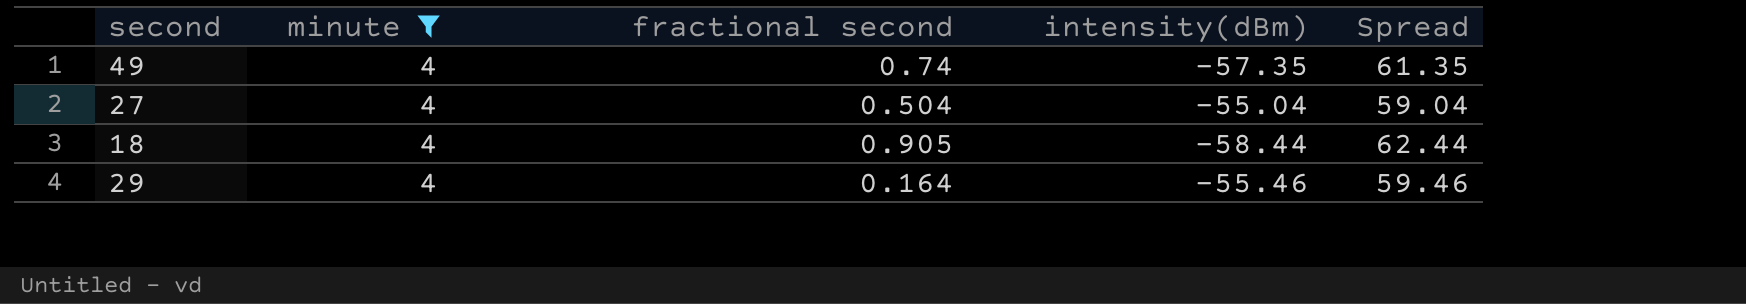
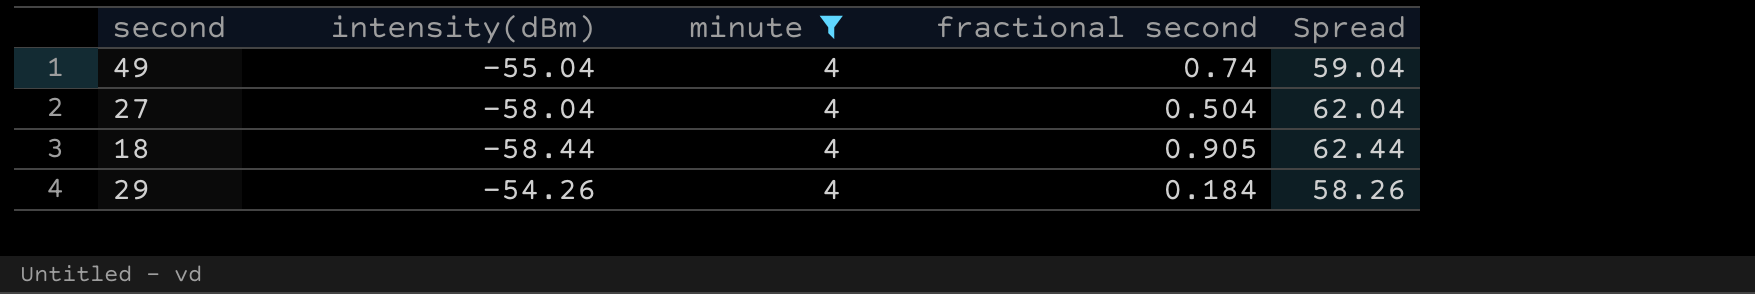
column intensity(dBm) | position: 4 -> 2
49 | intensity(dBm): -57.35 -> -55.04
49 | Spread: 61.35 -> 59.04
27 | intensity(dBm): -55.04 -> -58.04
27 | Spread: 59.04 -> 62.04
29 | intensity(dBm): -55.46 -> -54.26
29 | fractional second: 0.164 -> 0.184
29 | Spread: 59.46 -> 58.26

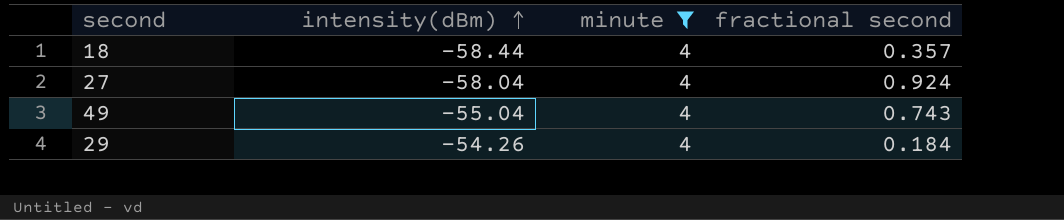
row order: none -> intensity(dBm) ascending
column Spread | formula: [minute] - [intensity(dBm)] -> none
18 | fractional second: 0.905 -> 0.357
27 | fractional second: 0.504 -> 0.924
49 | fractional second: 0.74 -> 0.743

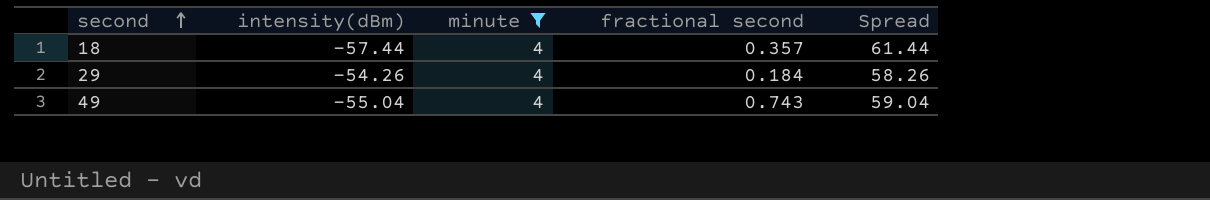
row order: intensity(dBm) ascending -> second ascending
column Spread | formula: none -> [minute] - [intensity(dBm)]
row 27: -58.04 | 4 | 0.924 -> none
18 | intensity(dBm): -58.44 -> -57.44

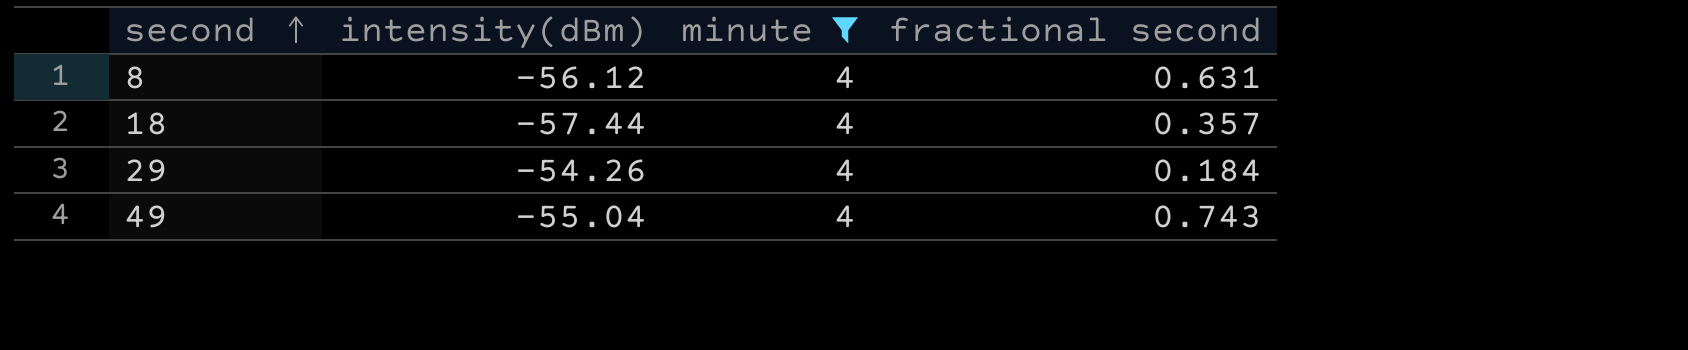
column Spread | formula: [minute] - [intensity(dBm)] -> none
row 8: none -> -56.12 | 4 | 0.631

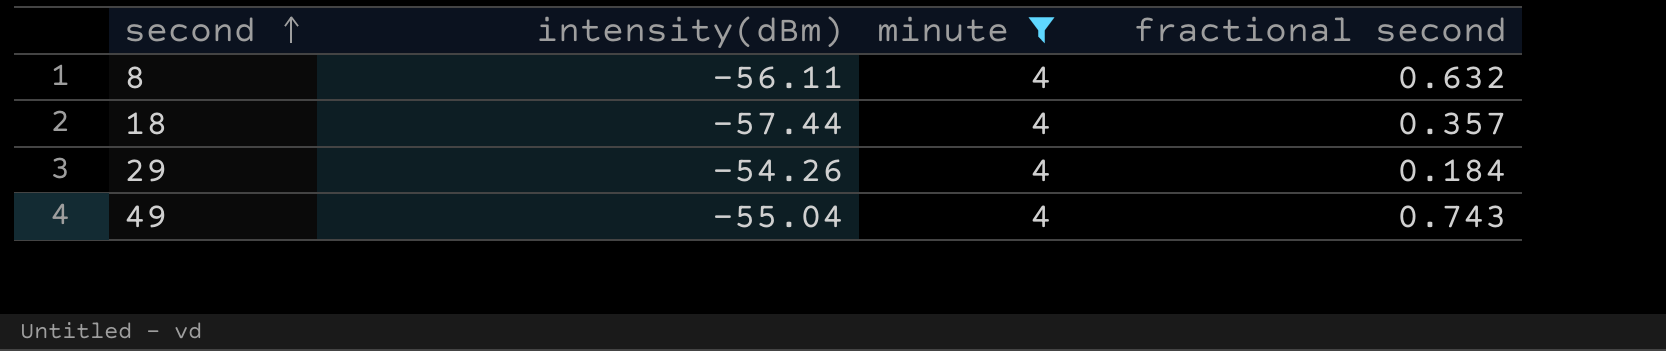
8 | intensity(dBm): -56.12 -> -56.11
8 | fractional second: 0.631 -> 0.632

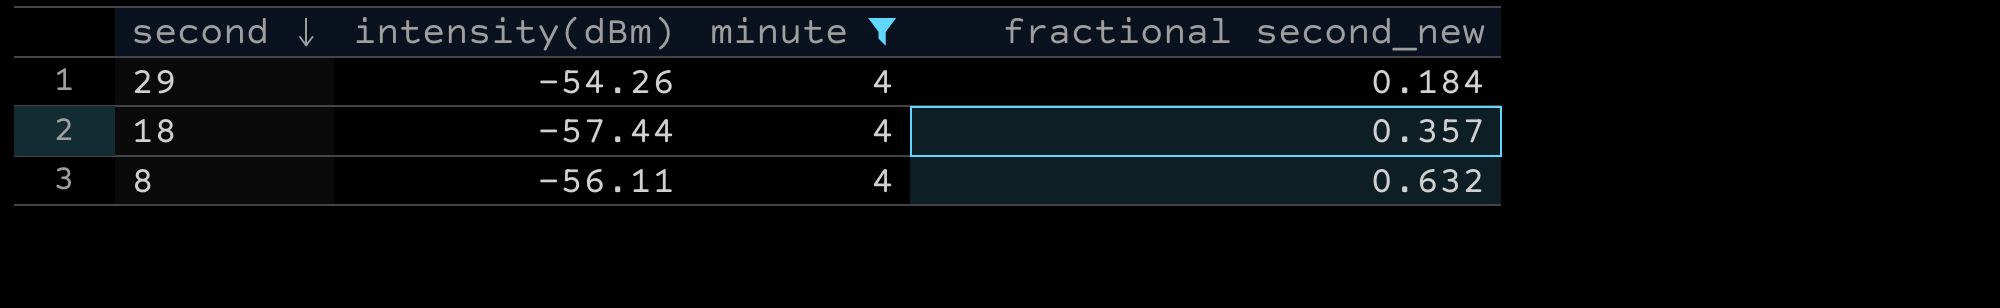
row order: second ascending -> second descending
column name: fractional second -> fractional second_new
row 49: -55.04 | 4 | 0.743 -> none

